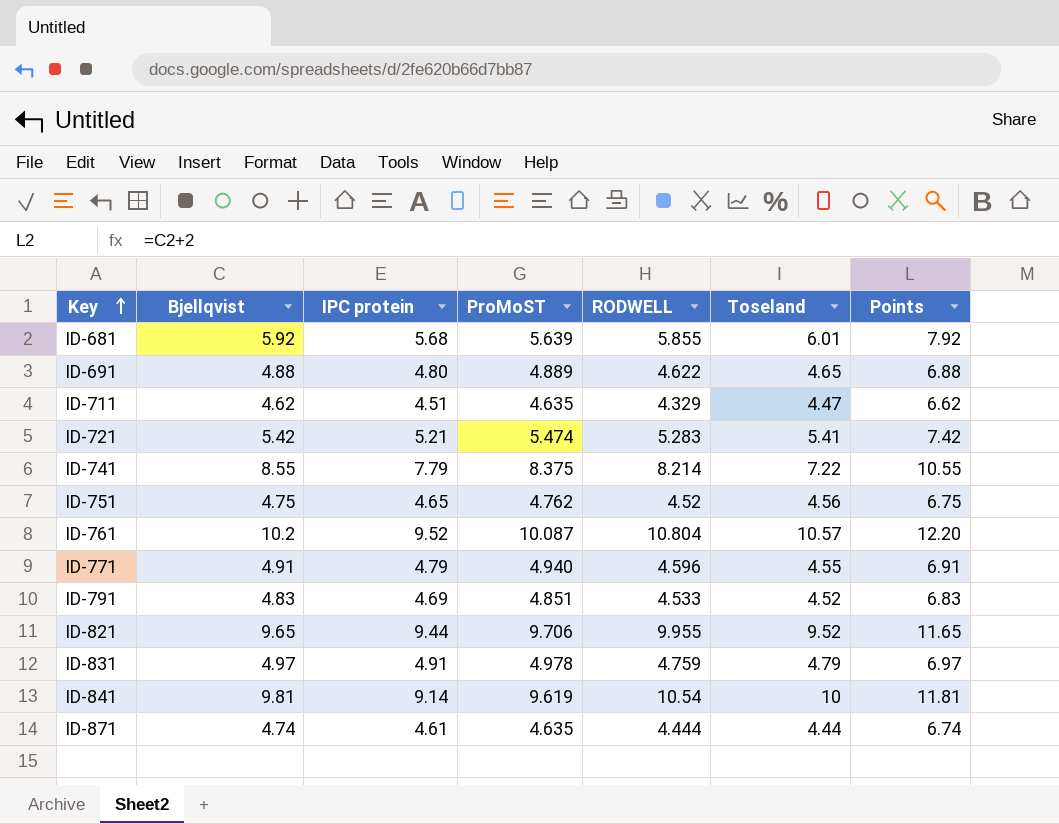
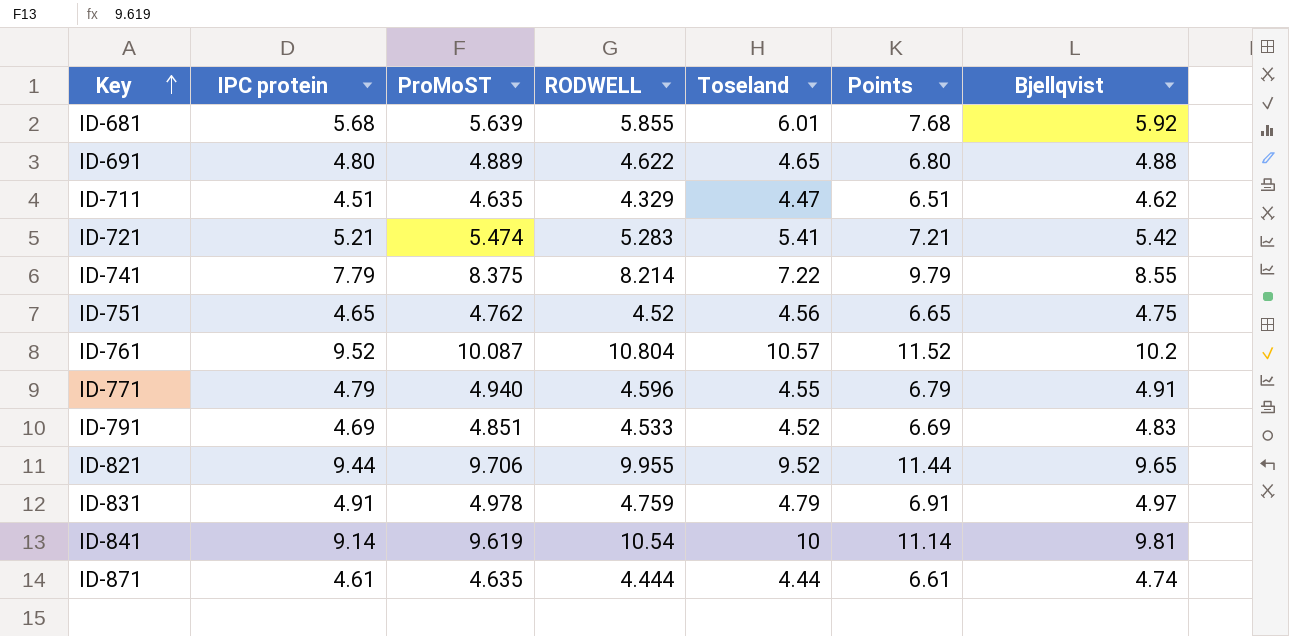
column Points | formula: [Bjellqvist] + 2 -> [IPC protein] + 2
column Bjellqvist | position: 2 -> 7

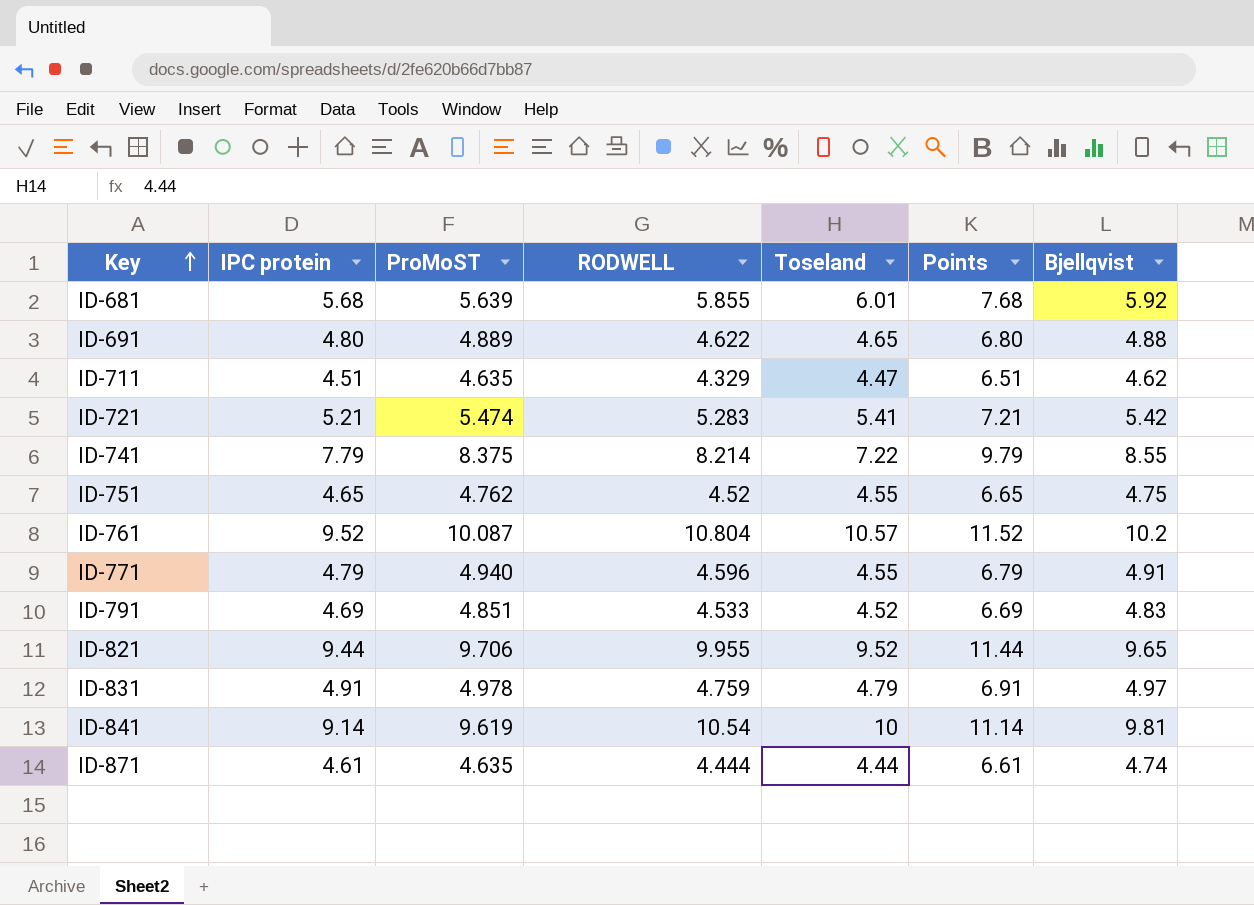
ID-751 | Toseland: 4.56 -> 4.55

